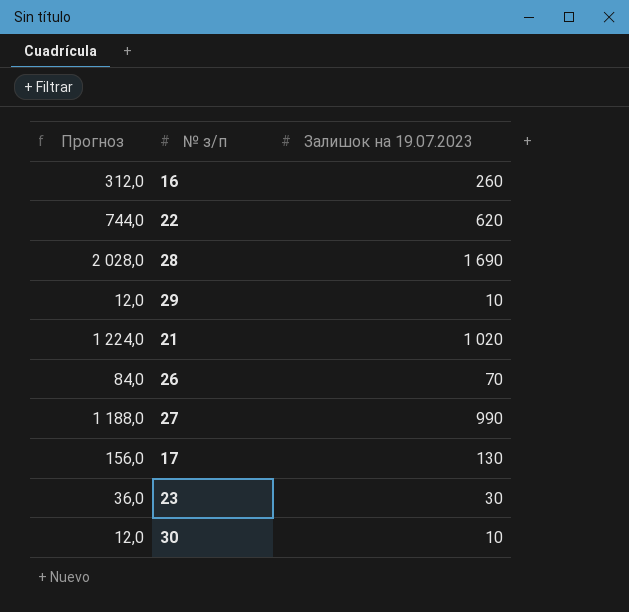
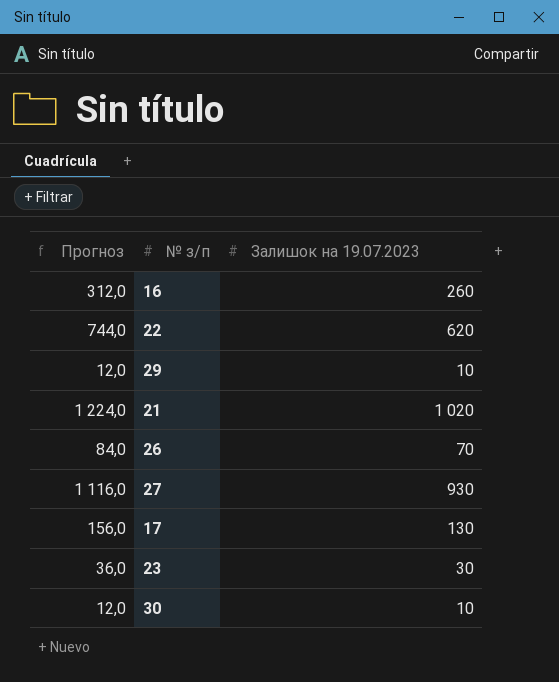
row 28: 2 028,0 | 1 690 -> none
27 | Прогноз: 1 188,0 -> 1 116,0
27 | Залишок на 19.07.2023: 990 -> 930

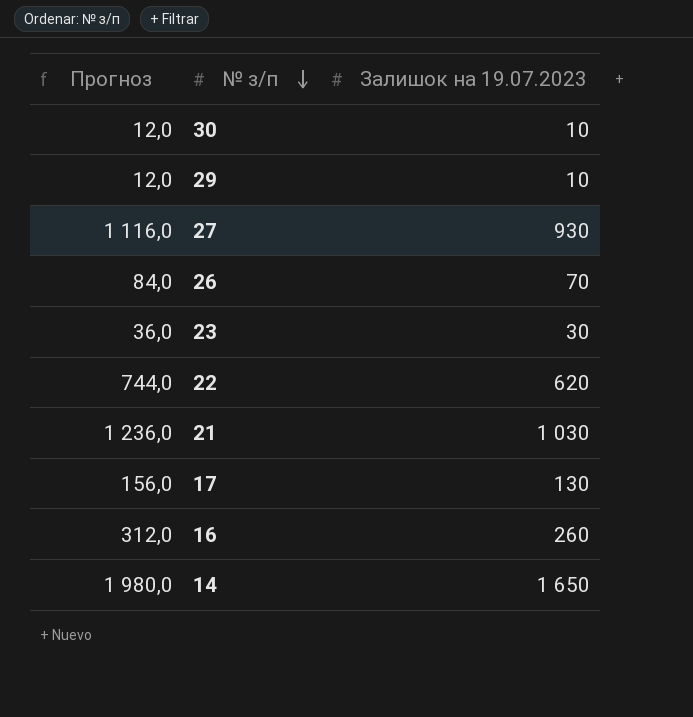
row order: none -> № з/п descending
21 | Прогноз: 1 224,0 -> 1 236,0
21 | Залишок на 19.07.2023: 1 020 -> 1 030
row 14: none -> 1 980,0 | 1 650

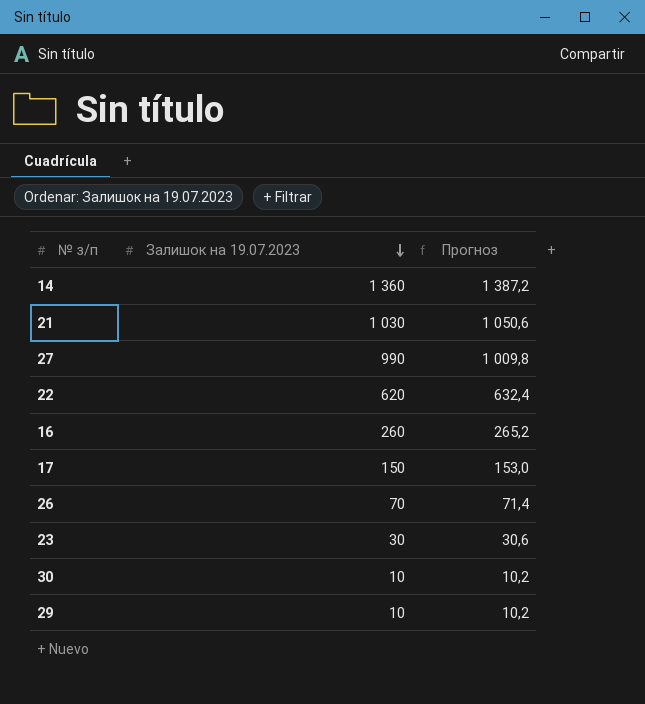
row order: № з/п descending -> Залишок на 19.07.2023 descending
column Прогноз | formula: [Залишок на 19.07.2023] * 1,2 -> [Залишок на 19.07.2023] * 1,02
column Прогноз | position: 1 -> 3
14 | Залишок на 19.07.2023: 1 650 -> 1 360
27 | Залишок на 19.07.2023: 930 -> 990
17 | Залишок на 19.07.2023: 130 -> 150

